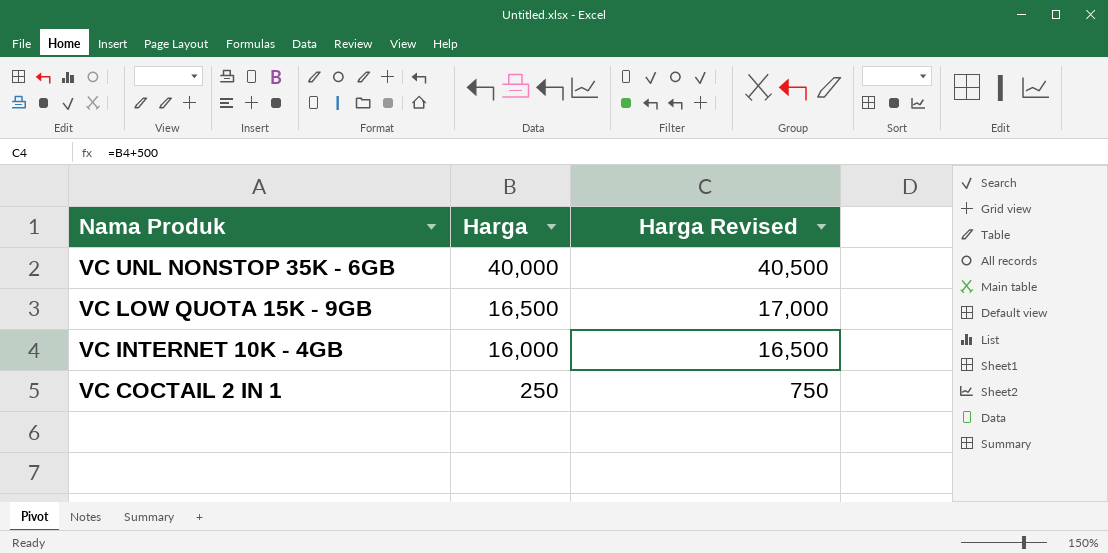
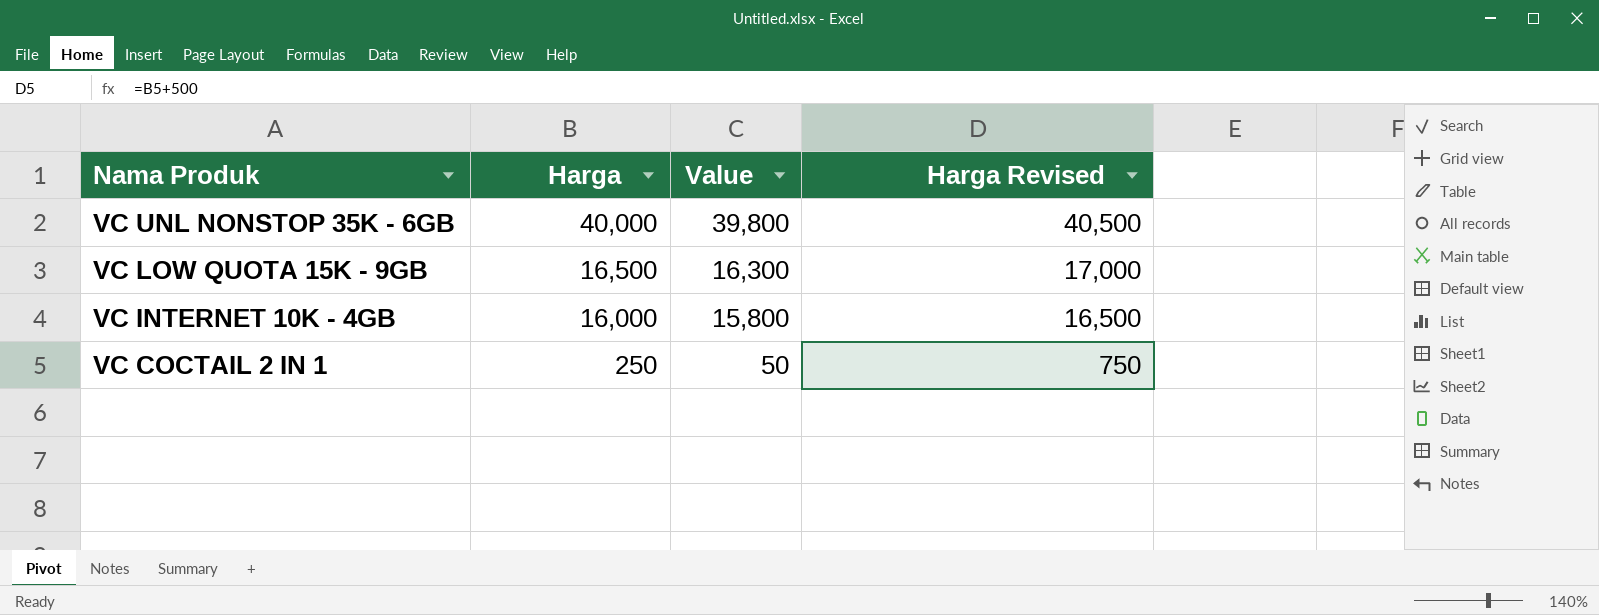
column Value | formula: none -> [Harga] - 200

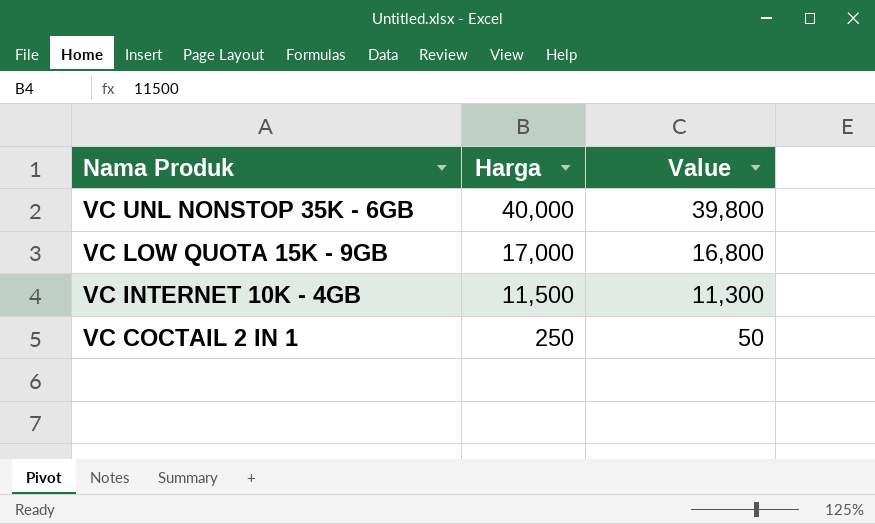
column Harga Revised | formula: [Harga] + 500 -> none
VC LOW QUOTA 15K - 9GB | Harga: 16,500 -> 17,000
VC LOW QUOTA 15K - 9GB | Value: 16,300 -> 16,800
VC INTERNET 10K - 4GB | Harga: 16,000 -> 11,500
VC INTERNET 10K - 4GB | Value: 15,800 -> 11,300

